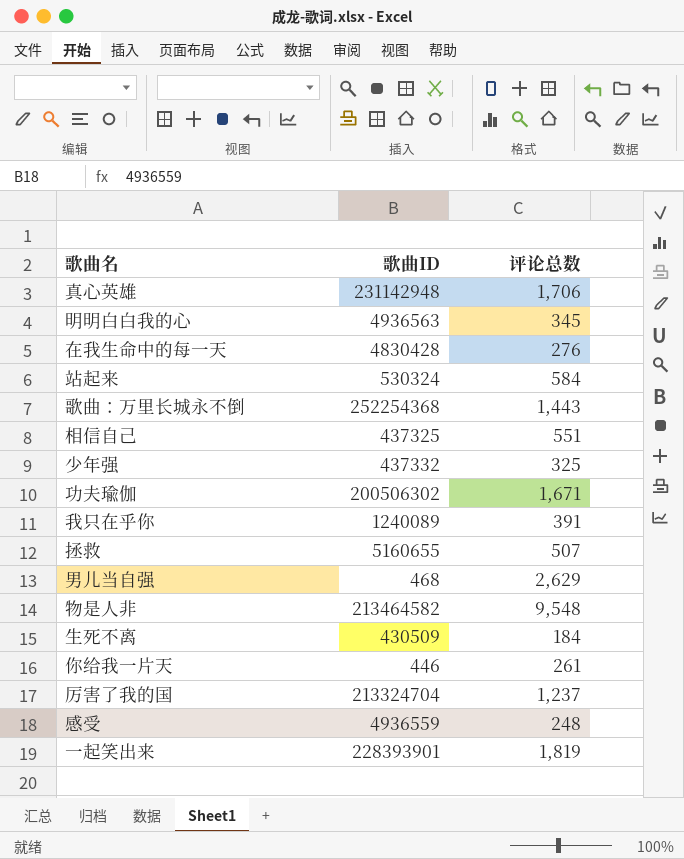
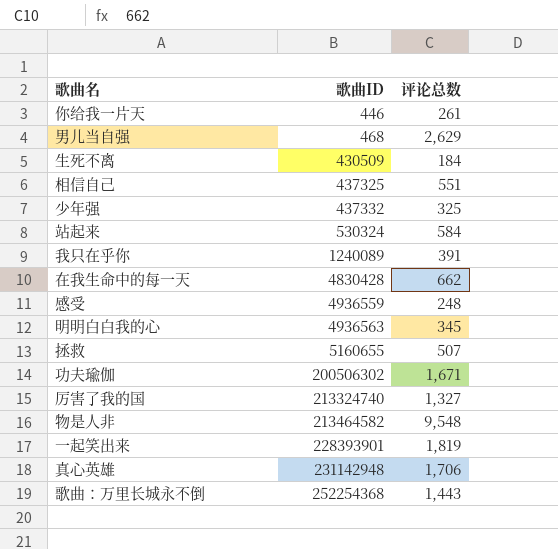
row order: none -> 歌曲ID ascending
在我生命中的每一天 | 评论总数: 276 -> 662
厉害了我的国 | 歌曲ID: 213324704 -> 213324740
厉害了我的国 | 评论总数: 1,237 -> 1,327

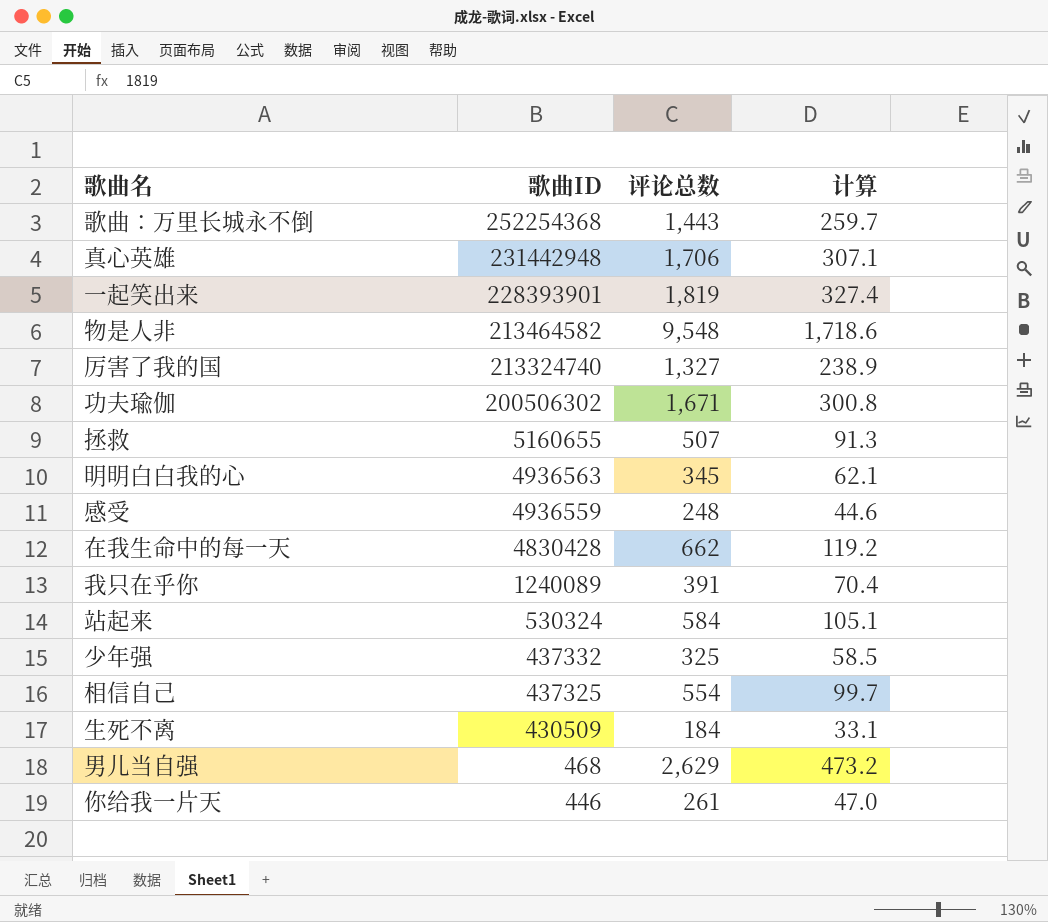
row order: 歌曲ID ascending -> 歌曲ID descending
column 计算 | formula: none -> [评论总数] * 0.18
真心英雄 | 歌曲ID: 231142948 -> 231442948
相信自己 | 评论总数: 551 -> 554

